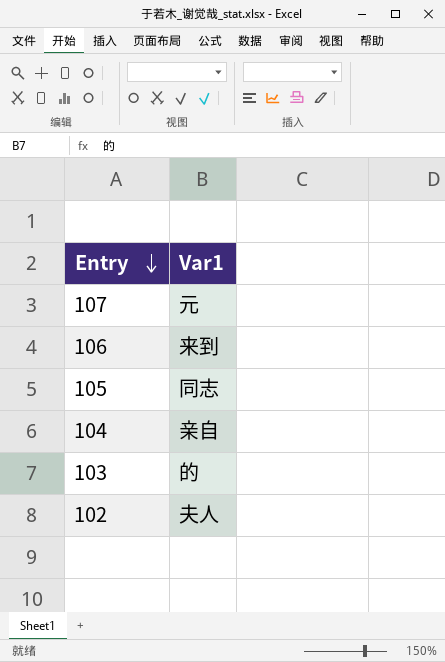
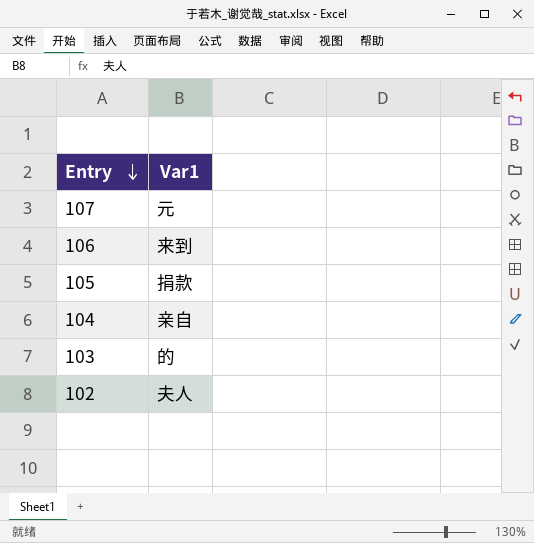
105 | Var1: 同志 -> 捐款

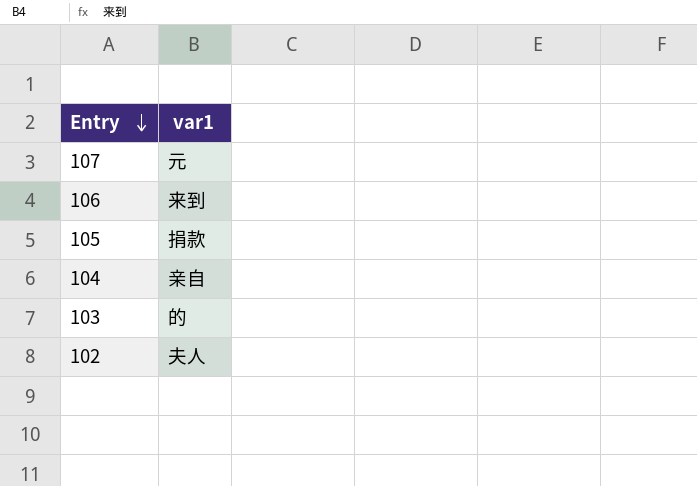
column name: Var1 -> var1

